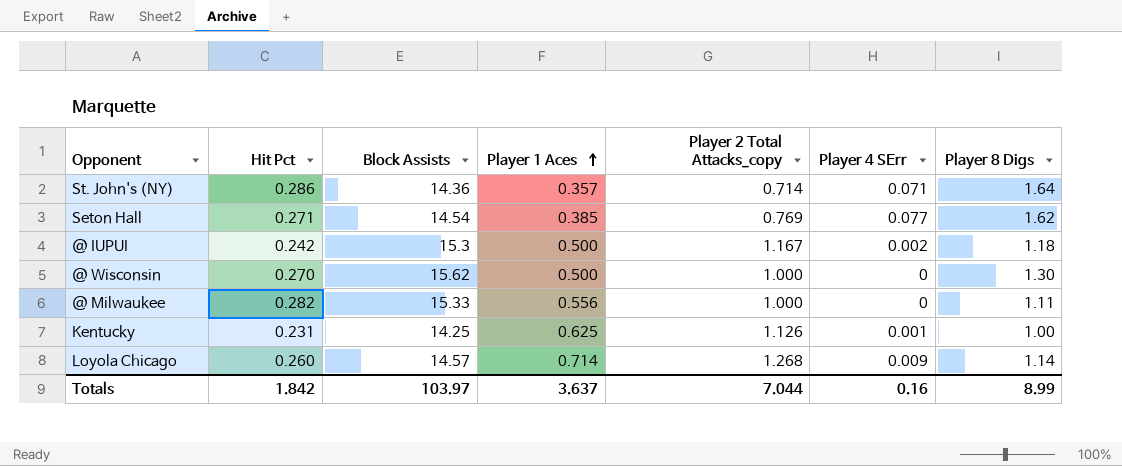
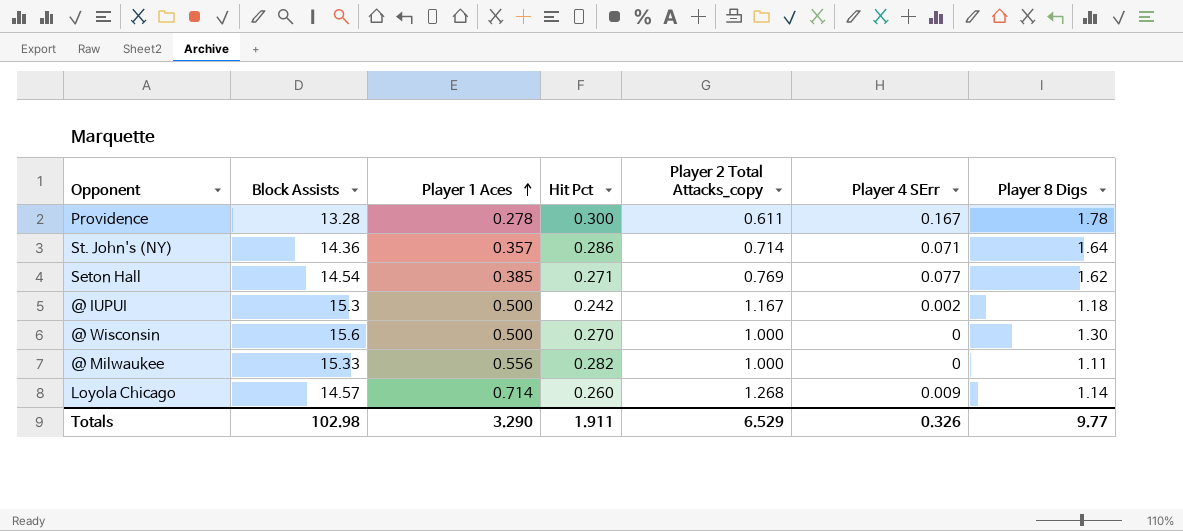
column Hit Pct | position: 2 -> 4
row Kentucky: 0.231 | 14.25 | 0.625 | 1.126 | 0.001 | 1.00 -> none
row Providence: none -> 13.28 | 0.278 | 0.300 | 0.611 | 0.167 | 1.78
@ Wisconsin | Block Assists: 15.62 -> 15.6
Totals | Block Assists: 103.97 -> 102.98
Totals | Player 1 Aces: 3.637 -> 3.290
Totals | Hit Pct: 1.842 -> 1.911
Totals | Player 2 Total Attacks_copy: 7.044 -> 6.529
Totals | Player 4 SErr: 0.16 -> 0.326
Totals | Player 8 Digs: 8.99 -> 9.77

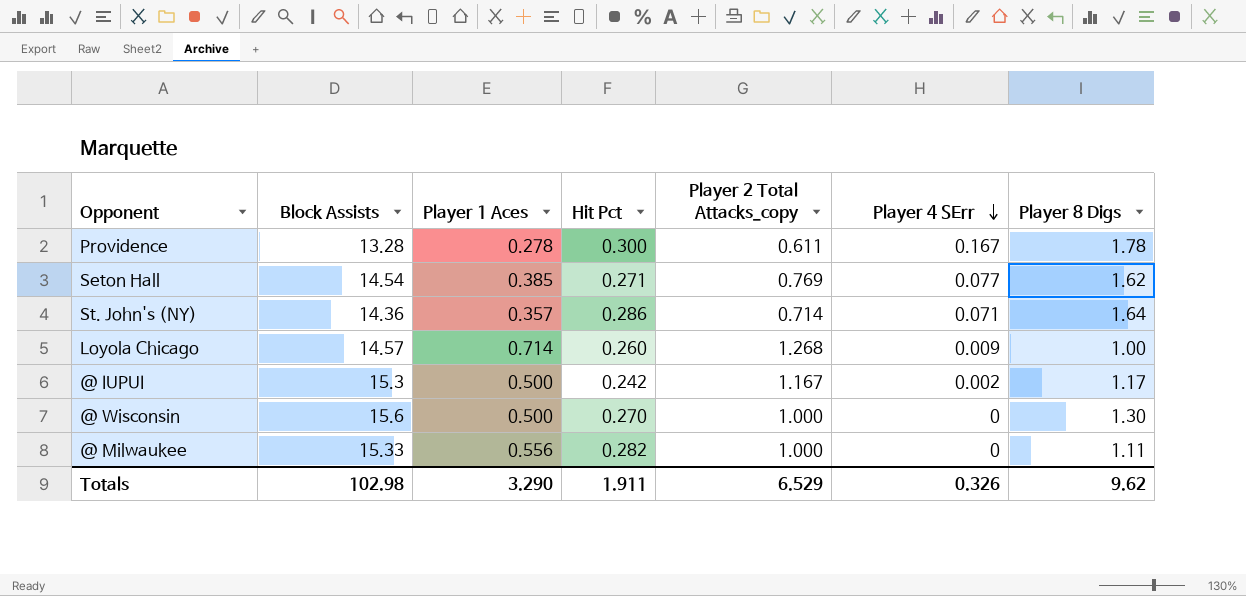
row order: Player 1 Aces ascending -> Player 4 SErr descending
Loyola Chicago | Player 8 Digs: 1.14 -> 1.00
@ IUPUI | Player 8 Digs: 1.18 -> 1.17
Totals | Player 8 Digs: 9.77 -> 9.62

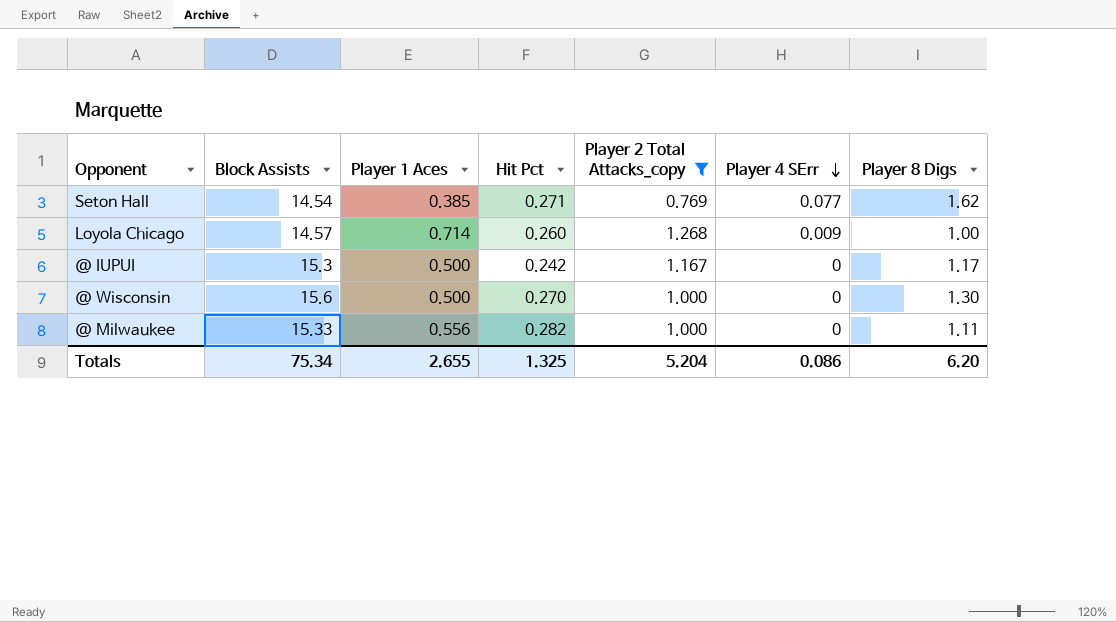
filter: none -> Player 2 Total Attacks_copy >= 0.769
@ IUPUI | Player 4 SErr: 0.002 -> 0
Totals | Block Assists: 102.98 -> 75.34
Totals | Player 1 Aces: 3.290 -> 2.655
Totals | Hit Pct: 1.911 -> 1.325
Totals | Player 2 Total Attacks_copy: 6.529 -> 5.204
Totals | Player 4 SErr: 0.326 -> 0.086
Totals | Player 8 Digs: 9.62 -> 6.20

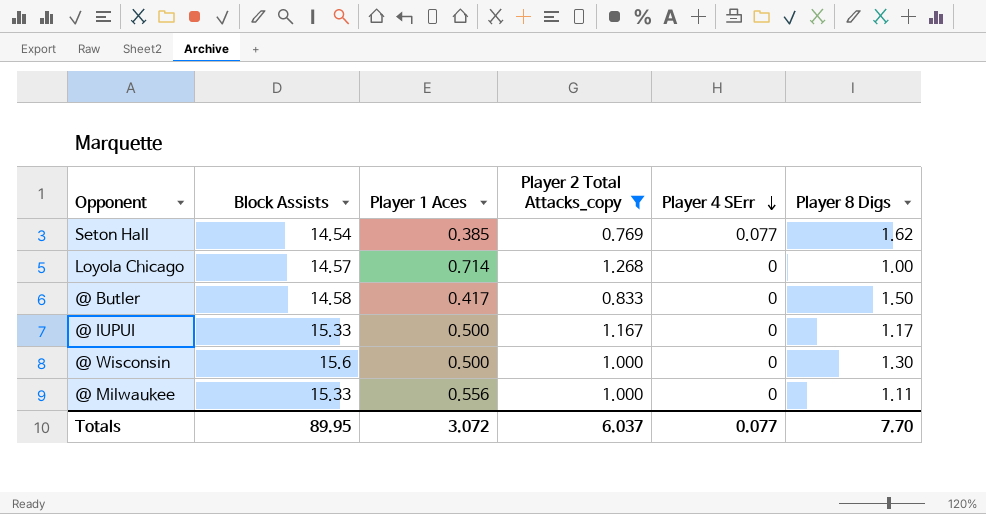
column Hit Pct | position: 4 -> none
Loyola Chicago | Player 4 SErr: 0.009 -> 0
row @ Butler: none -> 14.58 | 0.417 | 0.833 | 0 | 1.50
@ IUPUI | Block Assists: 15.3 -> 15.33
Totals | Block Assists: 75.34 -> 89.95
Totals | Player 1 Aces: 2.655 -> 3.072
Totals | Player 2 Total Attacks_copy: 5.204 -> 6.037
Totals | Player 4 SErr: 0.086 -> 0.077
Totals | Player 8 Digs: 6.20 -> 7.70

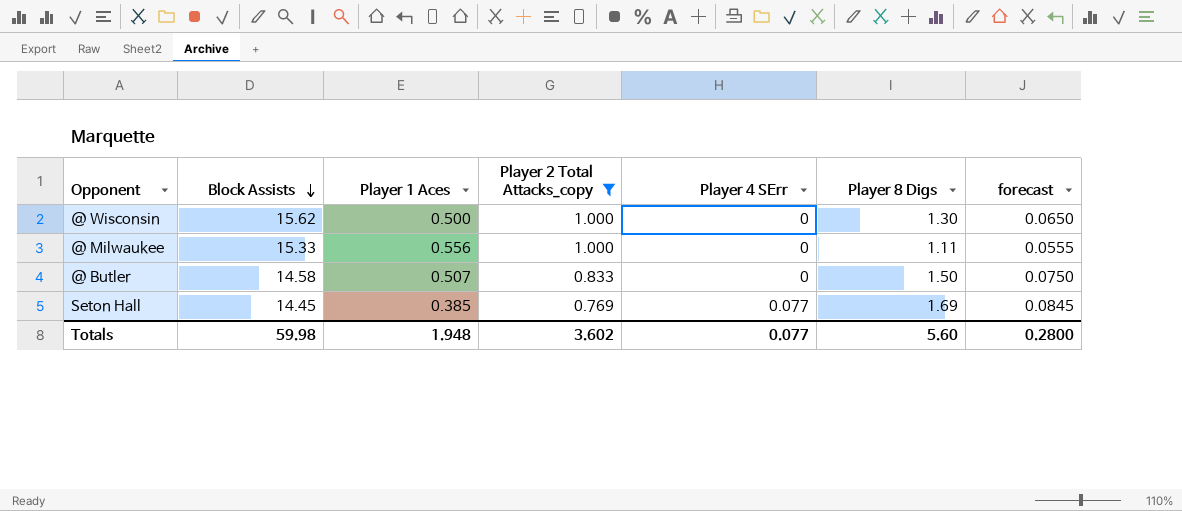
row order: Player 4 SErr descending -> Block Assists descending
column forecast | formula: none -> [Player 8 Digs] * 0.05
row Loyola Chicago: 14.57 | 0.714 | 1.268 | 0 | 1.00 -> none
row @ IUPUI: 15.33 | 0.500 | 1.167 | 0 | 1.17 -> none
@ Wisconsin | Block Assists: 15.6 -> 15.62
@ Butler | Player 1 Aces: 0.417 -> 0.507
Seton Hall | Block Assists: 14.54 -> 14.45
Seton Hall | Player 8 Digs: 1.62 -> 1.69
Totals | Block Assists: 89.95 -> 59.98
Totals | Player 1 Aces: 3.072 -> 1.948
Totals | Player 2 Total Attacks_copy: 6.037 -> 3.602
Totals | Player 8 Digs: 7.70 -> 5.60

